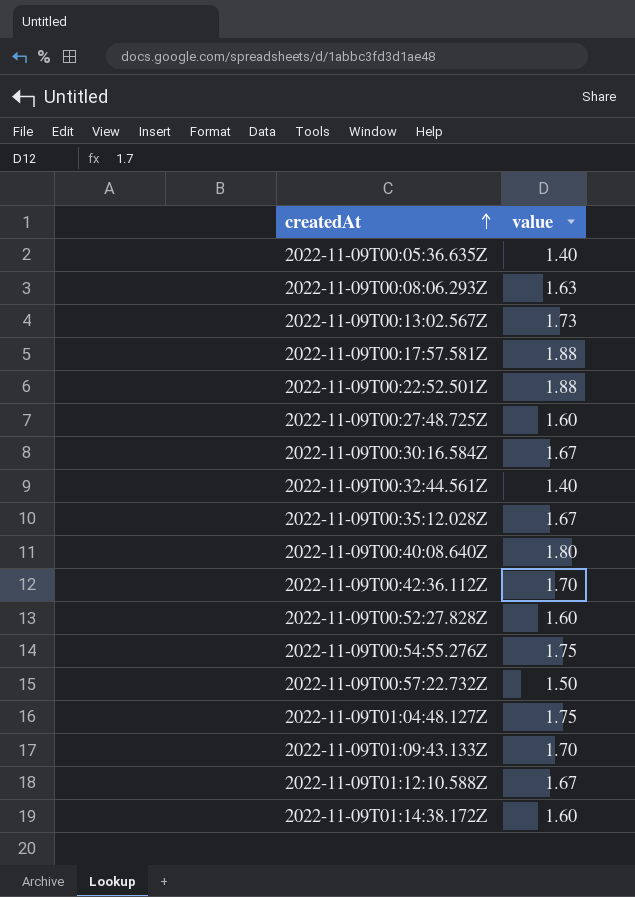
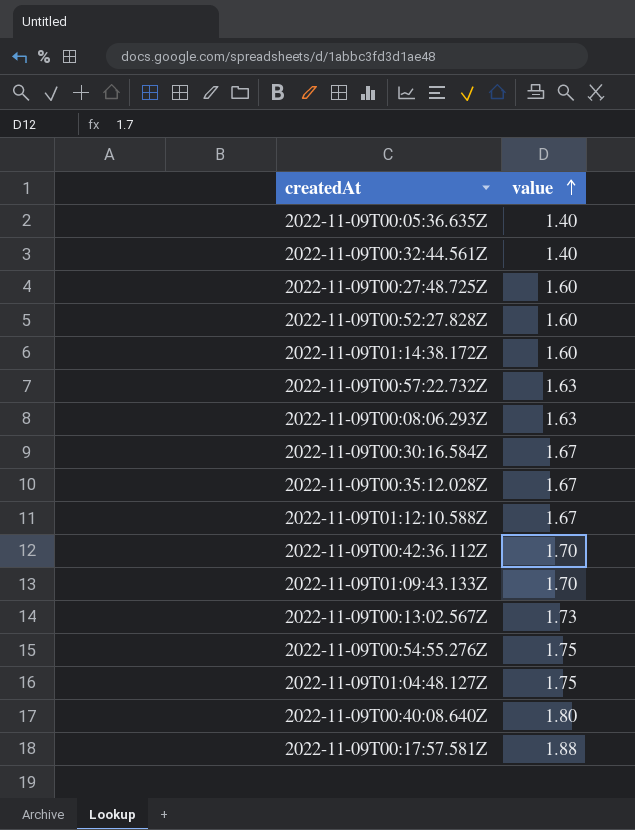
row order: createdAt ascending -> value ascending
row 2022-11-09T00:22:52.501Z: 1.88 -> none
2022-11-09T00:57:22.732Z | value: 1.50 -> 1.63

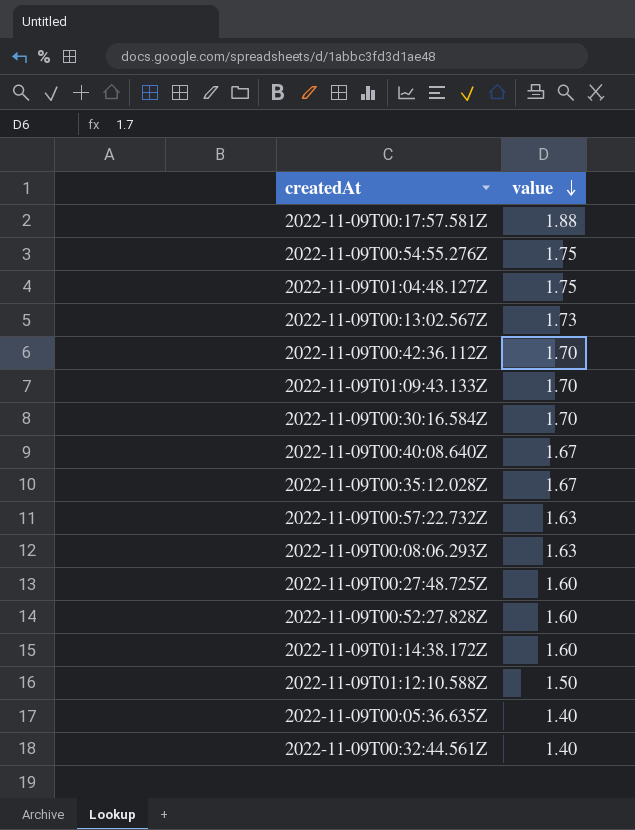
row order: value ascending -> value descending
2022-11-09T00:30:16.584Z | value: 1.67 -> 1.70
2022-11-09T00:40:08.640Z | value: 1.80 -> 1.67
2022-11-09T01:12:10.588Z | value: 1.67 -> 1.50

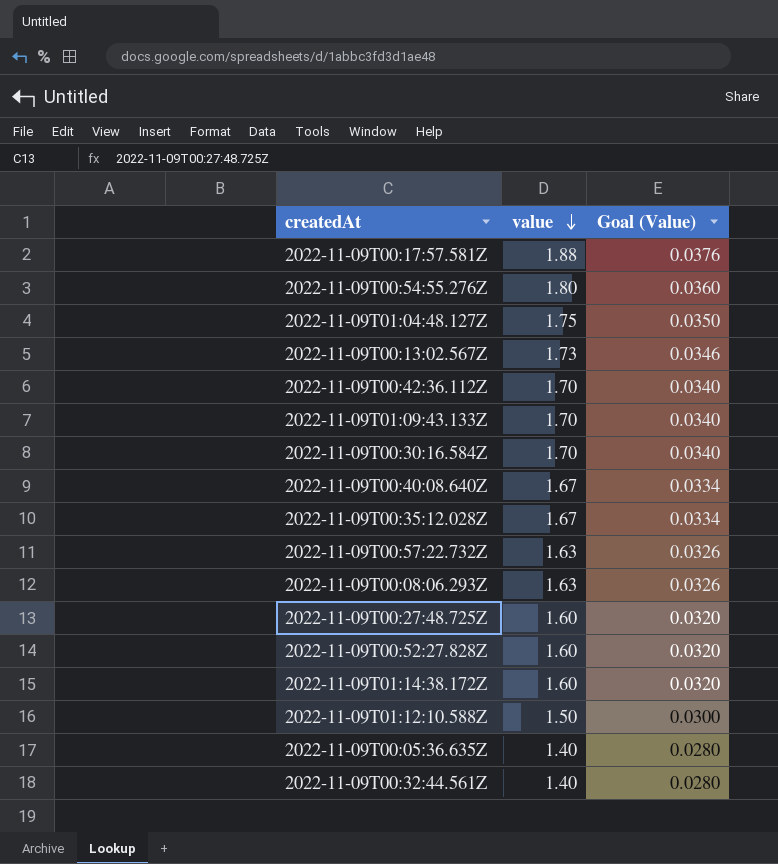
column Goal (Value) | formula: none -> [value] * 0.02
2022-11-09T00:54:55.276Z | value: 1.75 -> 1.80

